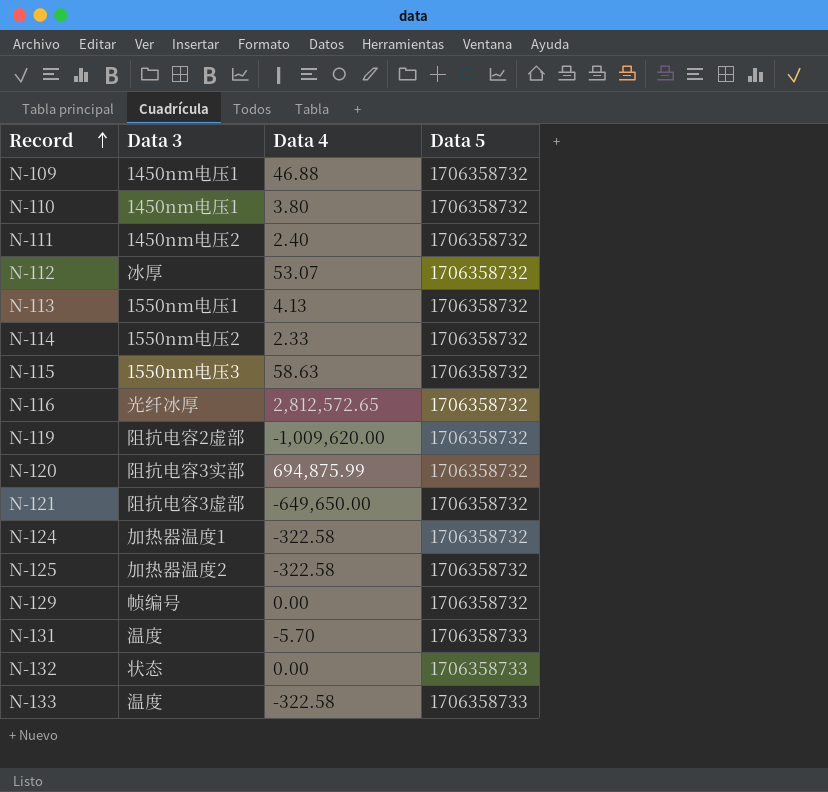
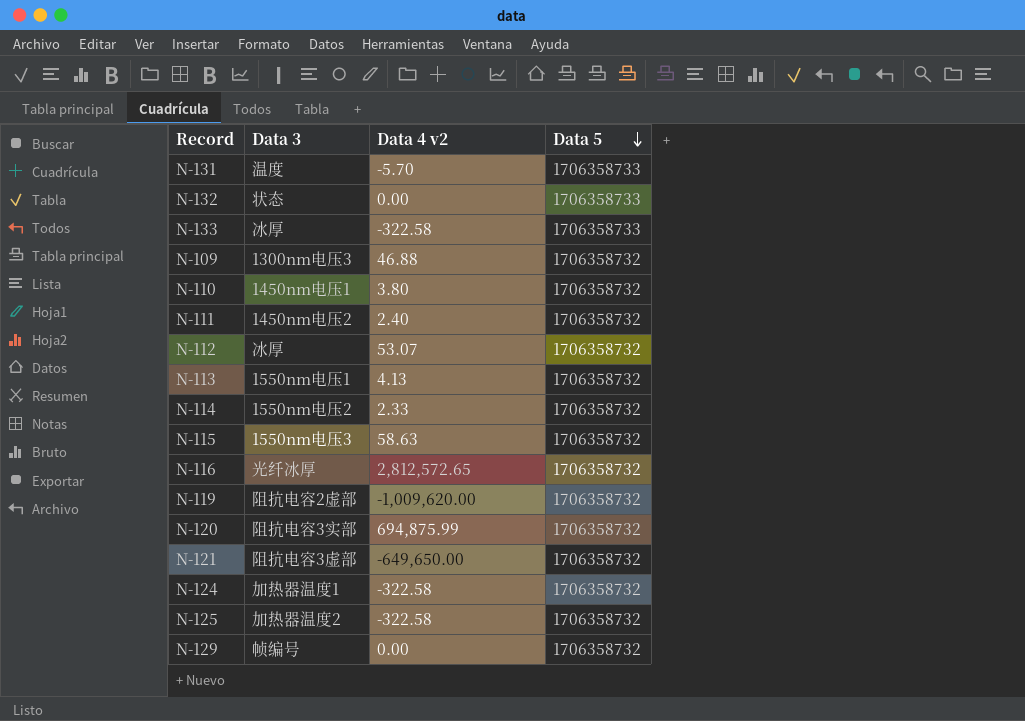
row order: Record ascending -> Data 5 descending
column name: Data 4 -> Data 4 v2
N-133 | Data 3: 温度 -> 冰厚
N-109 | Data 3: 1450nm电压1 -> 1300nm电压3

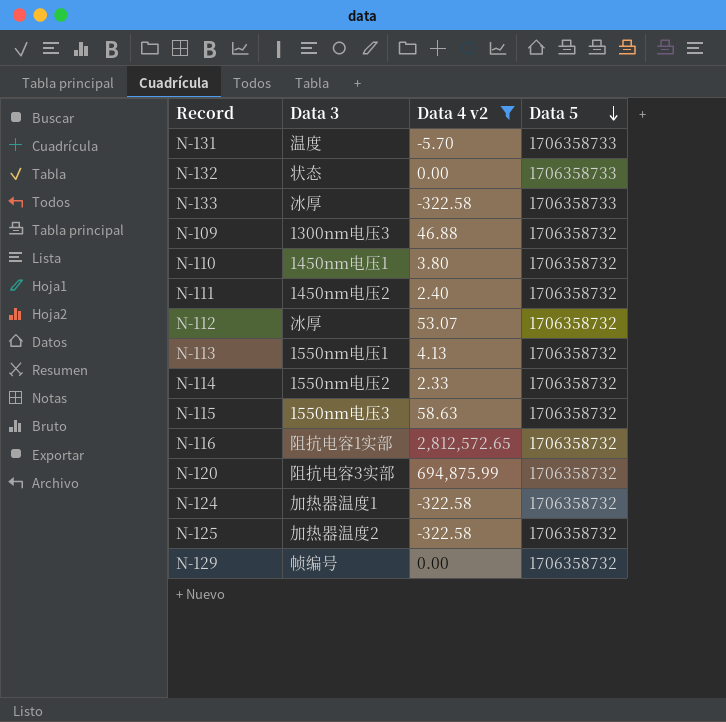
filter: none -> Data 4 v2 >= -322.58
N-116 | Data 3: 光纤冰厚 -> 阻抗电容1实部

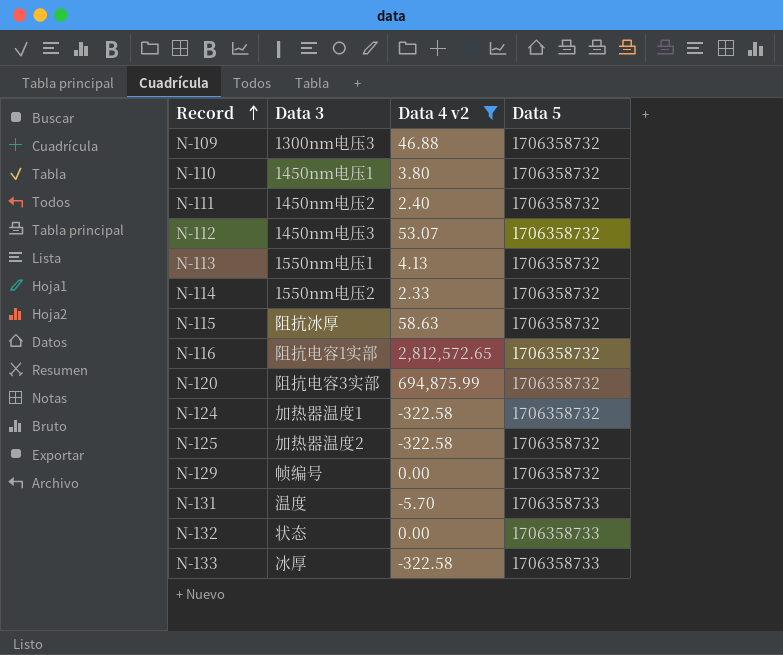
row order: Data 5 descending -> Record ascending
N-112 | Data 3: 冰厚 -> 1450nm电压3
N-115 | Data 3: 1550nm电压3 -> 阻抗冰厚

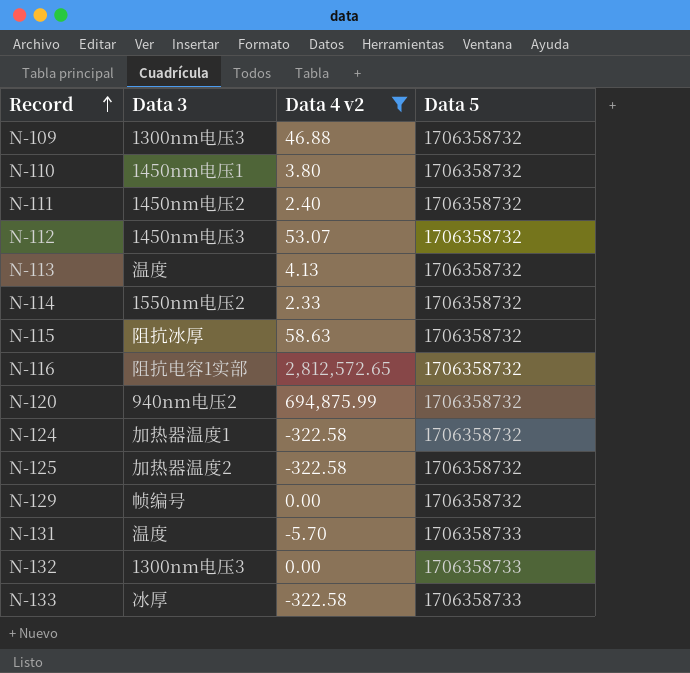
N-113 | Data 3: 1550nm电压1 -> 温度
N-120 | Data 3: 阻抗电容3实部 -> 940nm电压2
N-132 | Data 3: 状态 -> 1300nm电压3

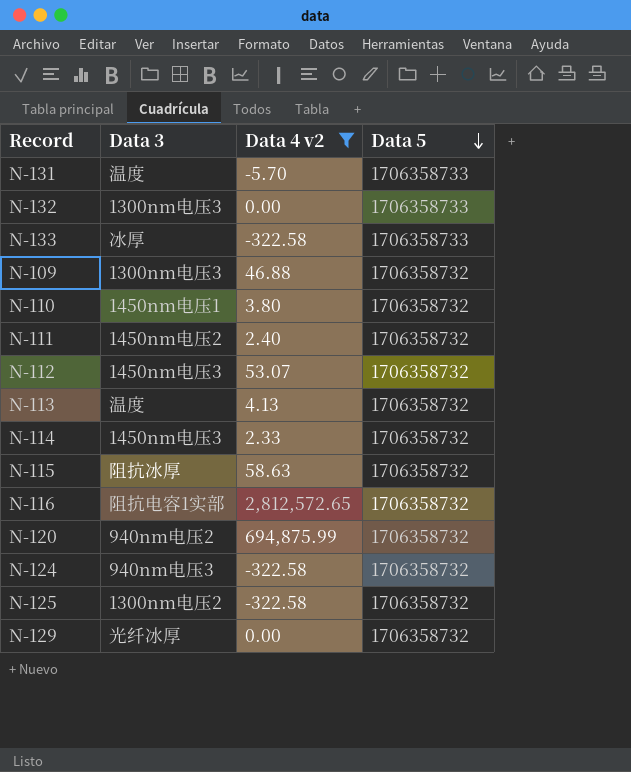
row order: Record ascending -> Data 5 descending
N-114 | Data 3: 1550nm电压2 -> 1450nm电压3
N-124 | Data 3: 加热器温度1 -> 940nm电压3
N-125 | Data 3: 加热器温度2 -> 1300nm电压2
N-129 | Data 3: 帧编号 -> 光纤冰厚

